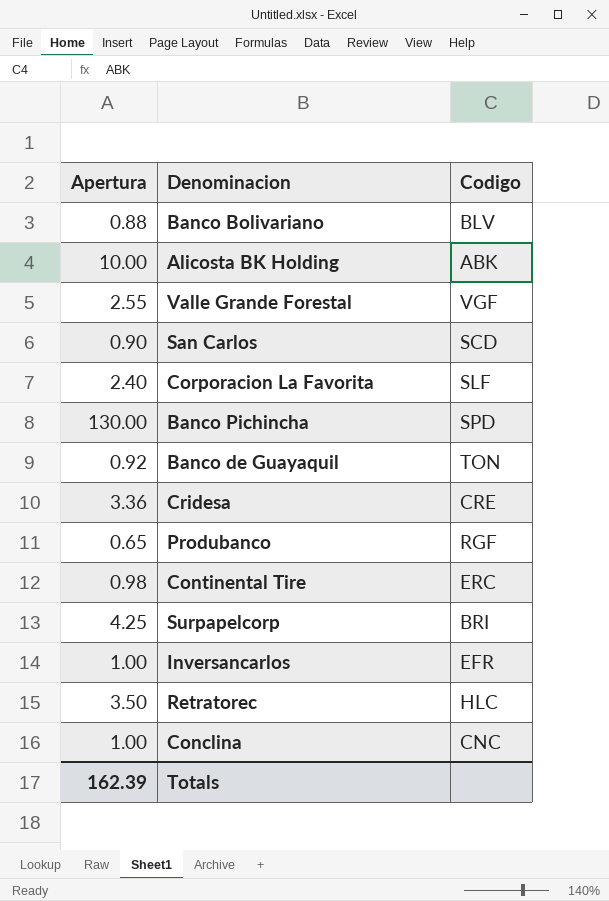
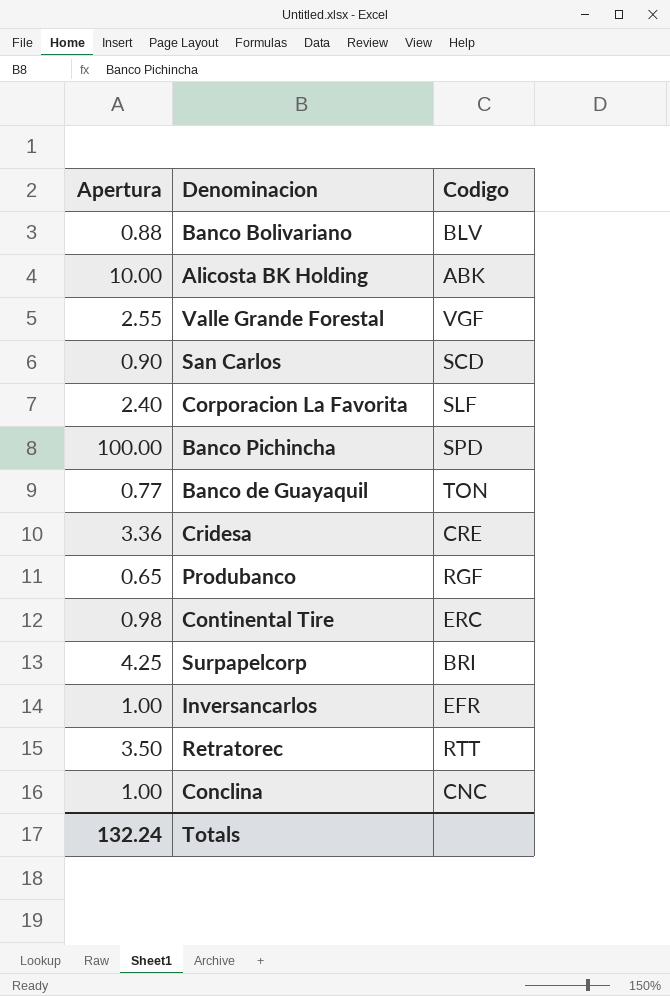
Banco Pichincha | Apertura: 130.00 -> 100.00
Banco de Guayaquil | Apertura: 0.92 -> 0.77
Retratorec | Codigo: HLC -> RTT
Totals | Apertura: 162.39 -> 132.24

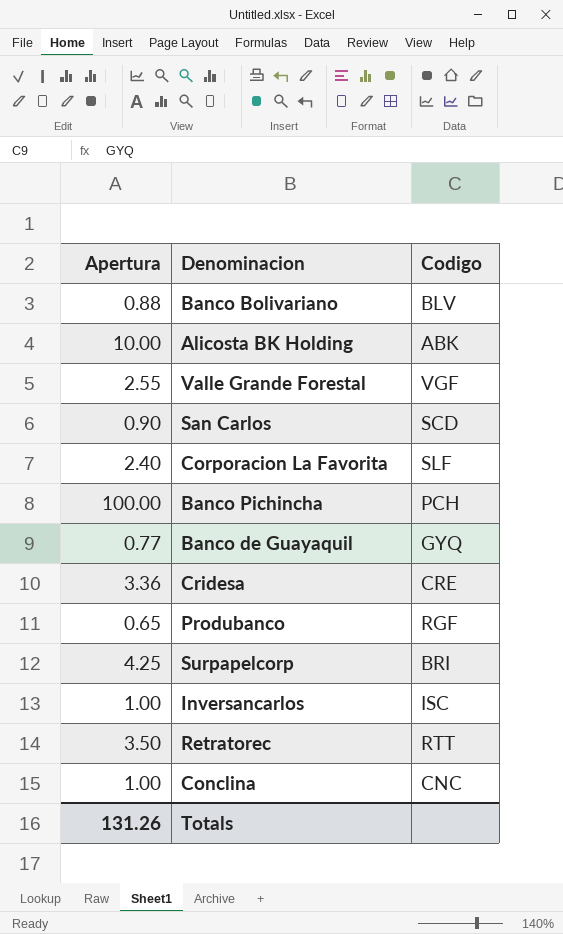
row Continental Tire: 0.98 | ERC -> none
Banco Pichincha | Codigo: SPD -> PCH
Banco de Guayaquil | Codigo: TON -> GYQ
Inversancarlos | Codigo: EFR -> ISC
Totals | Apertura: 132.24 -> 131.26

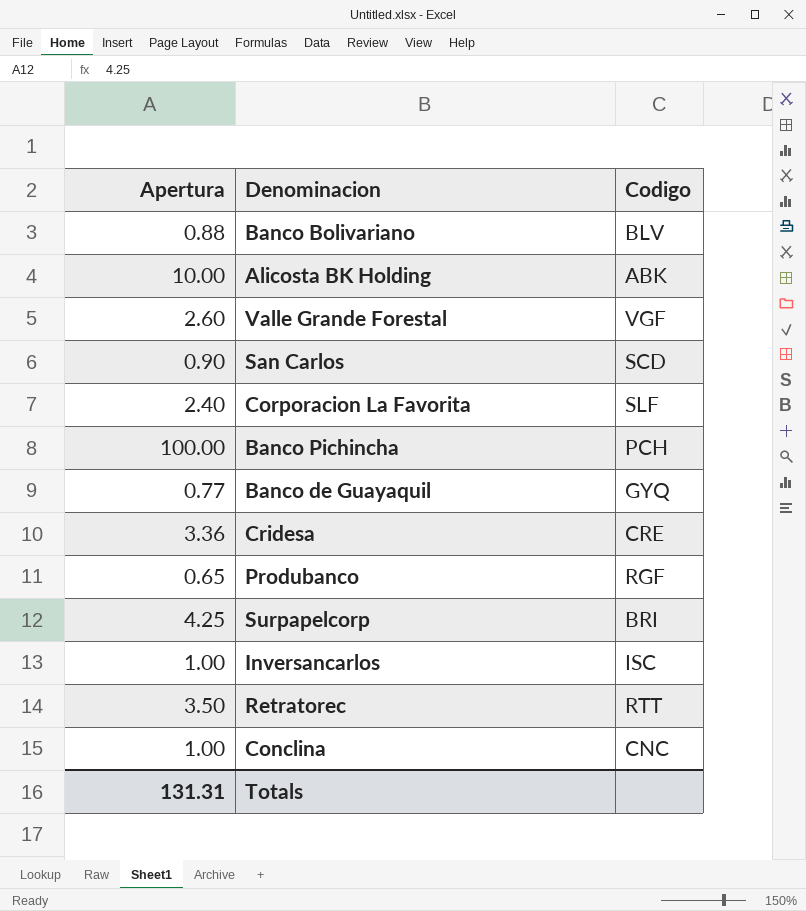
Valle Grande Forestal | Apertura: 2.55 -> 2.60
Totals | Apertura: 131.26 -> 131.31

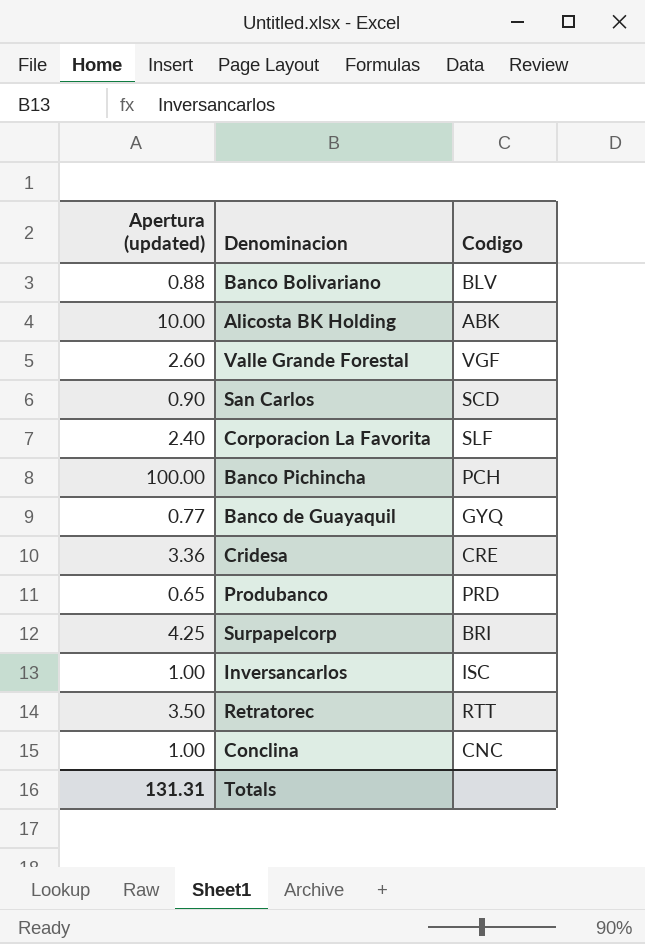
column name: Apertura -> Apertura (updated)
Produbanco | Codigo: RGF -> PRD

